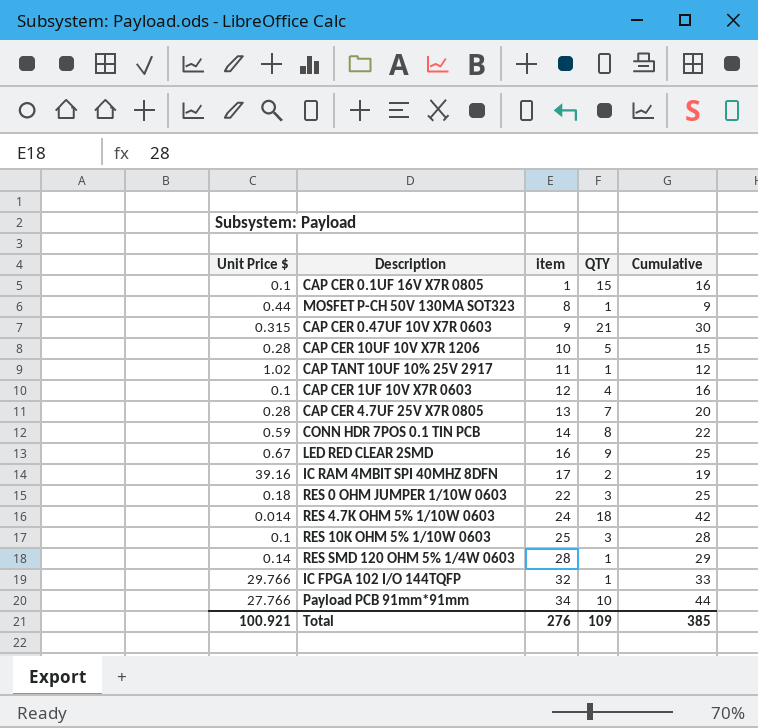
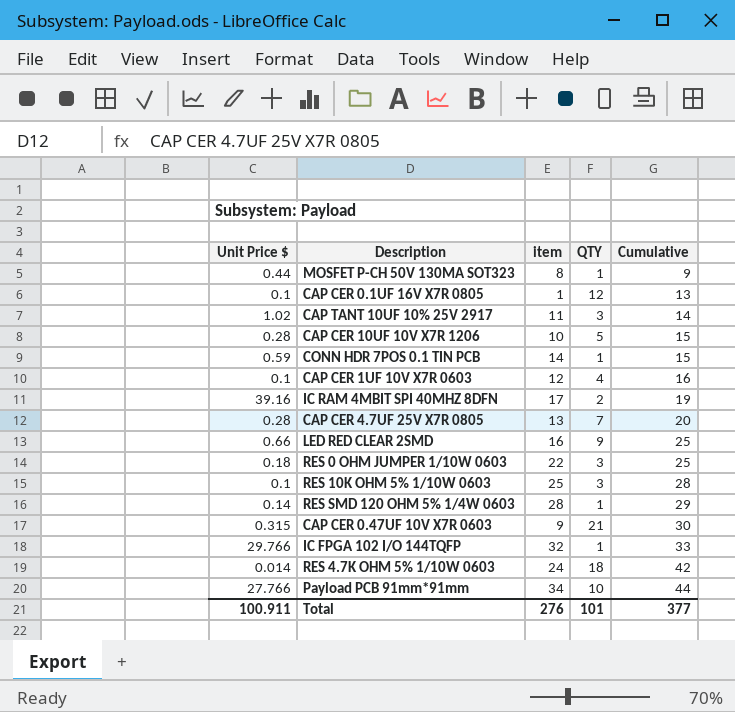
row order: item ascending -> Cumulative ascending
CAP CER 0.1UF 16V X7R 0805 | QTY: 15 -> 12
CAP CER 0.1UF 16V X7R 0805 | Cumulative: 16 -> 13
CAP TANT 10UF 10% 25V 2917 | QTY: 1 -> 3
CAP TANT 10UF 10% 25V 2917 | Cumulative: 12 -> 14
CONN HDR 7POS 0.1 TIN PCB | QTY: 8 -> 1
CONN HDR 7POS 0.1 TIN PCB | Cumulative: 22 -> 15
LED RED CLEAR 2SMD | Unit Price $: 0.67 -> 0.66
Total | Unit Price $: 100.921 -> 100.911
Total | QTY: 109 -> 101
Total | Cumulative: 385 -> 377

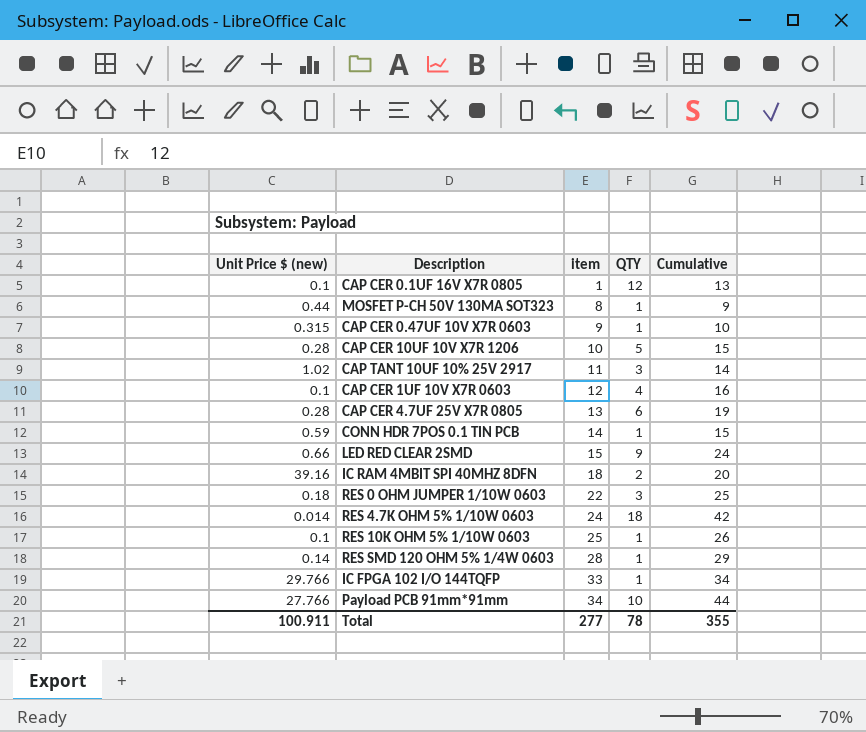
row order: Cumulative ascending -> item ascending
column name: Unit Price $ -> Unit Price $ (new)
CAP CER 0.47UF 10V X7R 0603 | QTY: 21 -> 1
CAP CER 0.47UF 10V X7R 0603 | Cumulative: 30 -> 10
CAP CER 4.7UF 25V X7R 0805 | QTY: 7 -> 6
CAP CER 4.7UF 25V X7R 0805 | Cumulative: 20 -> 19
LED RED CLEAR 2SMD | item: 16 -> 15
LED RED CLEAR 2SMD | Cumulative: 25 -> 24
IC RAM 4MBIT SPI 40MHZ 8DFN | item: 17 -> 18
IC RAM 4MBIT SPI 40MHZ 8DFN | Cumulative: 19 -> 20
RES 10K OHM 5% 1/10W 0603 | QTY: 3 -> 1
RES 10K OHM 5% 1/10W 0603 | Cumulative: 28 -> 26
IC FPGA 102 I/O 144TQFP | item: 32 -> 33
IC FPGA 102 I/O 144TQFP | Cumulative: 33 -> 34
Total | item: 276 -> 277
Total | QTY: 101 -> 78
Total | Cumulative: 377 -> 355

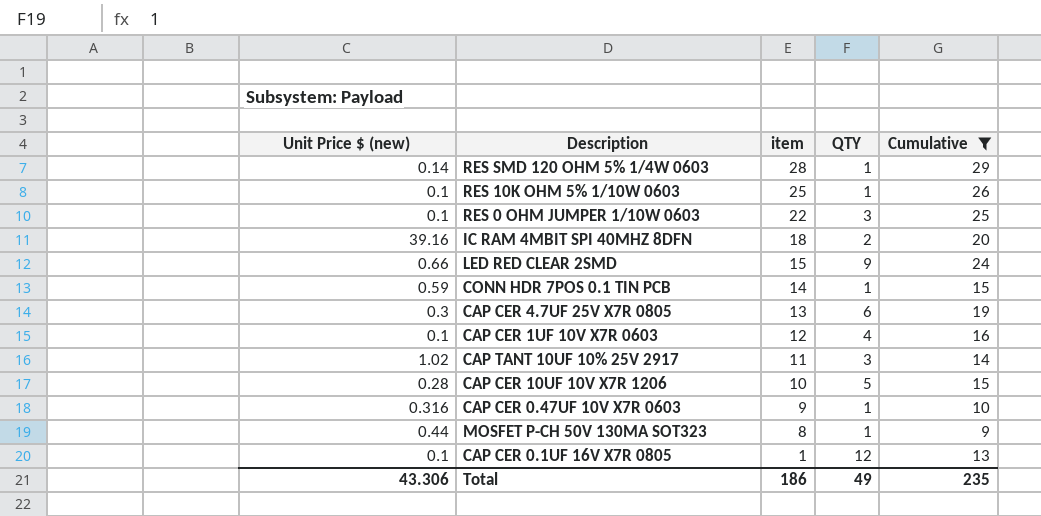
filter: none -> Cumulative <= 29
row order: item ascending -> item descending
RES 0 OHM JUMPER 1/10W 0603 | Unit Price $ (new): 0.18 -> 0.1
CAP CER 4.7UF 25V X7R 0805 | Unit Price $ (new): 0.28 -> 0.3
CAP CER 0.47UF 10V X7R 0603 | Unit Price $ (new): 0.315 -> 0.316
Total | Unit Price $ (new): 100.911 -> 43.306
Total | item: 277 -> 186
Total | QTY: 78 -> 49
Total | Cumulative: 355 -> 235

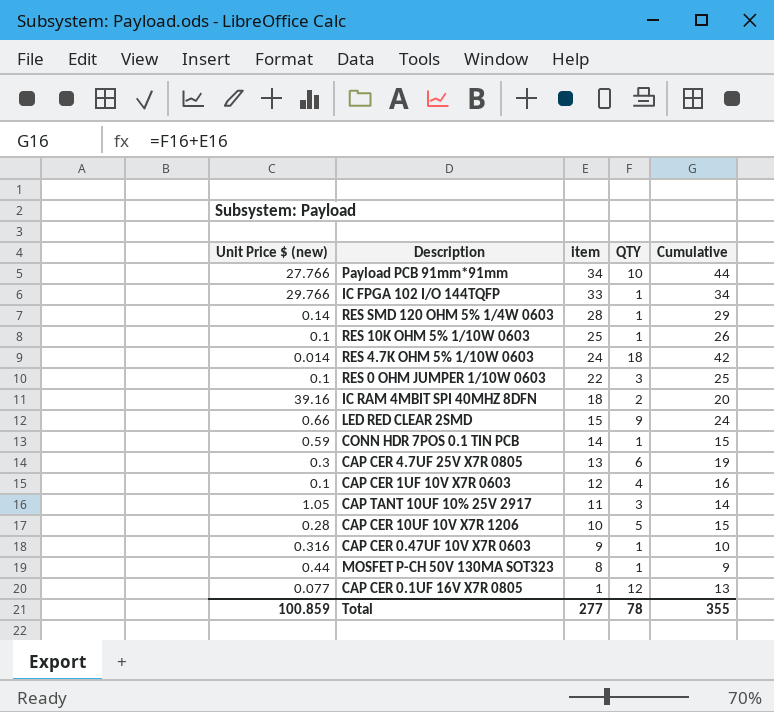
filter: Cumulative <= 29 -> none
CAP TANT 10UF 10% 25V 2917 | Unit Price $ (new): 1.02 -> 1.05
CAP CER 0.1UF 16V X7R 0805 | Unit Price $ (new): 0.1 -> 0.077
Total | Unit Price $ (new): 43.306 -> 100.859
Total | item: 186 -> 277
Total | QTY: 49 -> 78
Total | Cumulative: 235 -> 355

